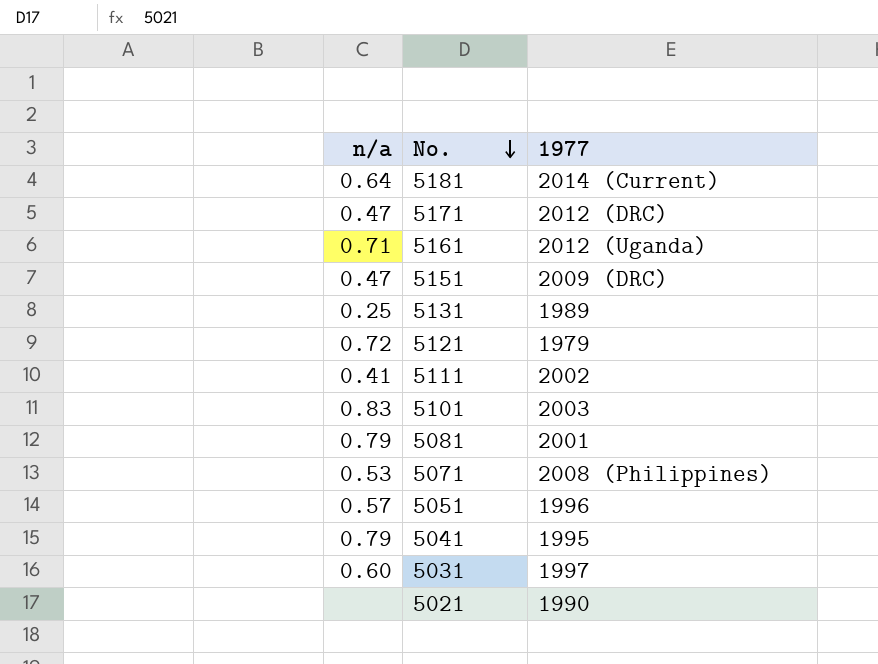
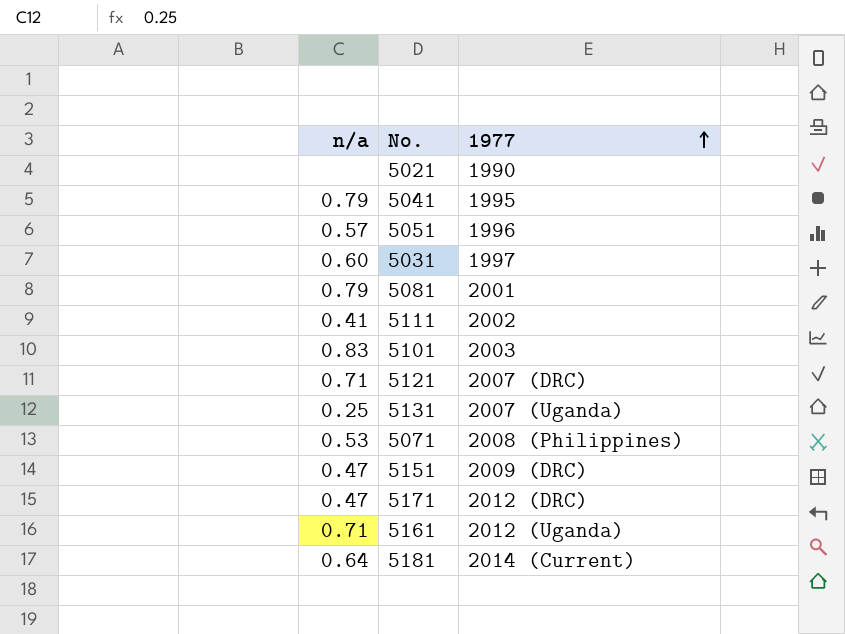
row order: No. descending -> 1977 ascending
5121 | n/a: 0.72 -> 0.71
5121 | 1977: 1979 -> 2007 (DRC)
5131 | 1977: 1989 -> 2007 (Uganda)

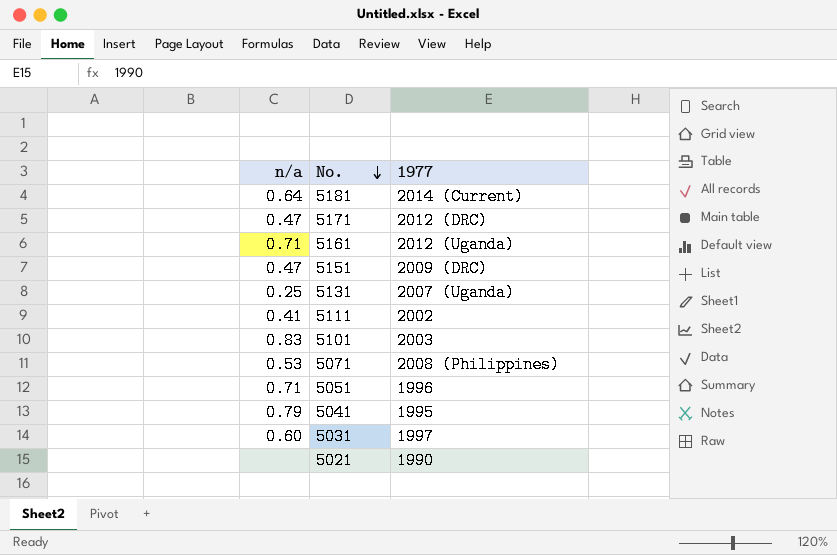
row order: 1977 ascending -> No. descending
row 5081: 0.79 | 2001 -> none
row 5121: 0.71 | 2007 (DRC) -> none
5051 | n/a: 0.57 -> 0.71

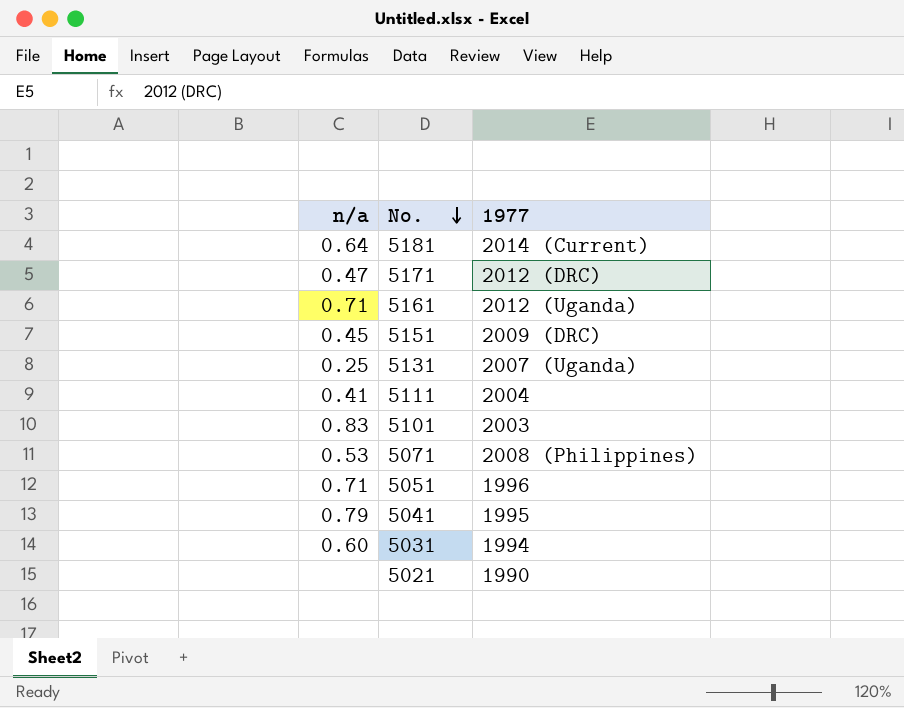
5151 | n/a: 0.47 -> 0.45
5111 | 1977: 2002 -> 2004
5031 | 1977: 1997 -> 1994

